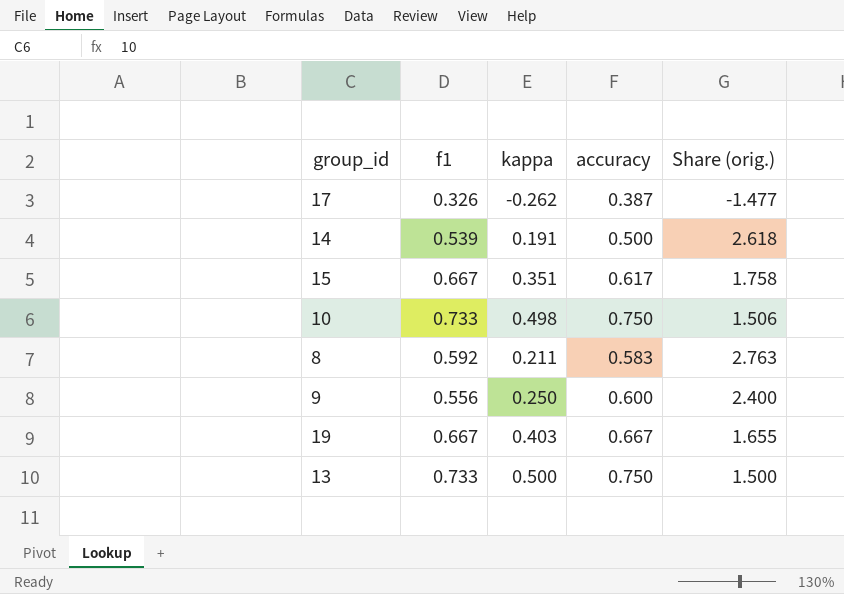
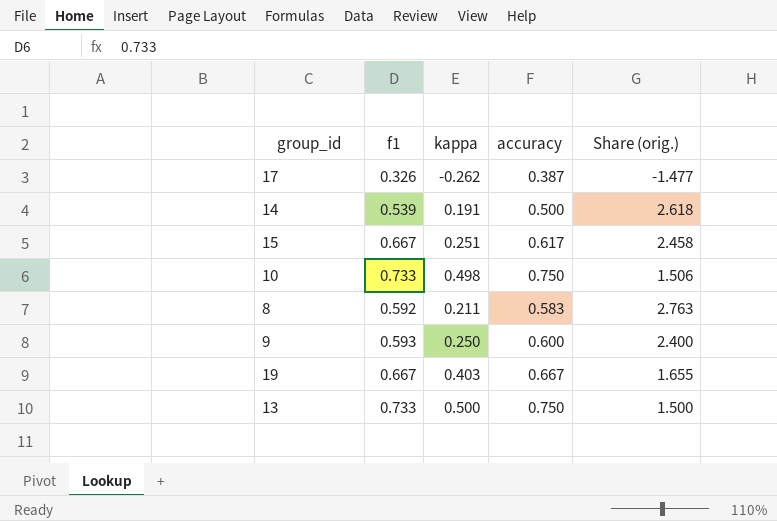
15 | kappa: 0.351 -> 0.251
15 | Share (orig.): 1.758 -> 2.458
9 | f1: 0.556 -> 0.593

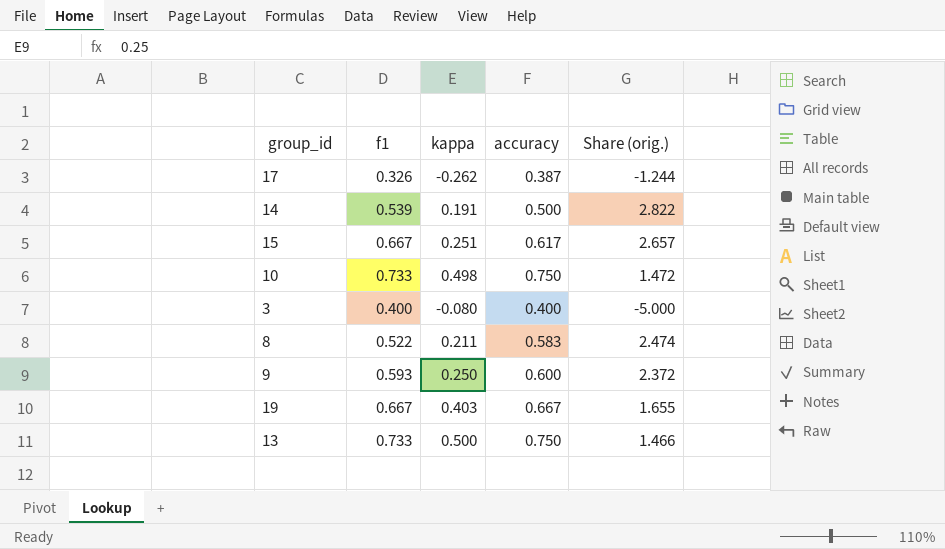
column Share (orig.) | formula: [accuracy] / [kappa] -> [f1] / [kappa]
row 3: none -> 0.400 | -0.080 | 0.400 | -5.000
8 | f1: 0.592 -> 0.522

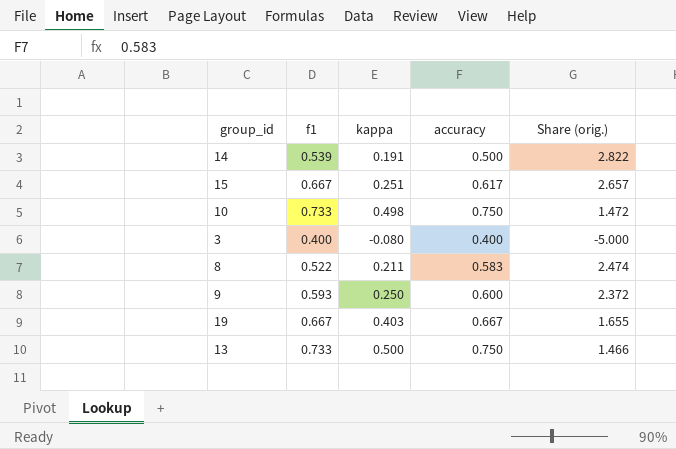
row 17: 0.326 | -0.262 | 0.387 | -1.244 -> none

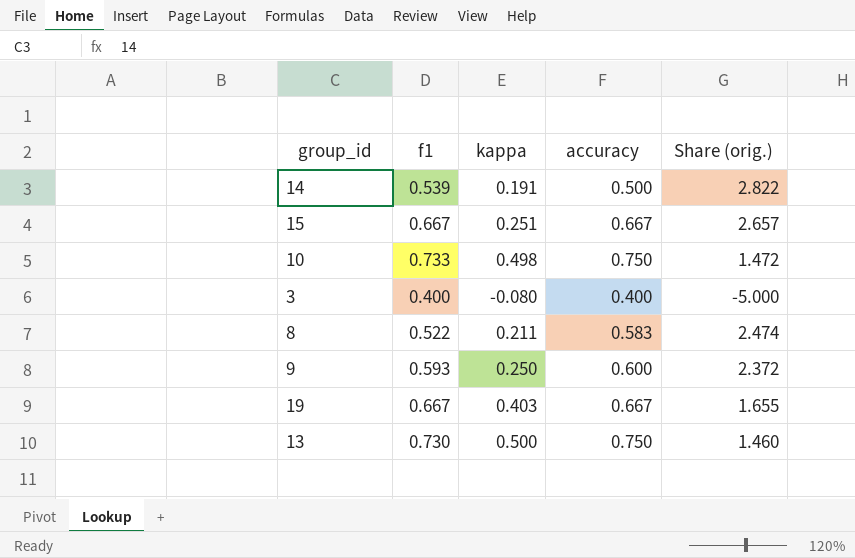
15 | accuracy: 0.617 -> 0.667
13 | f1: 0.733 -> 0.730
13 | Share (orig.): 1.466 -> 1.460

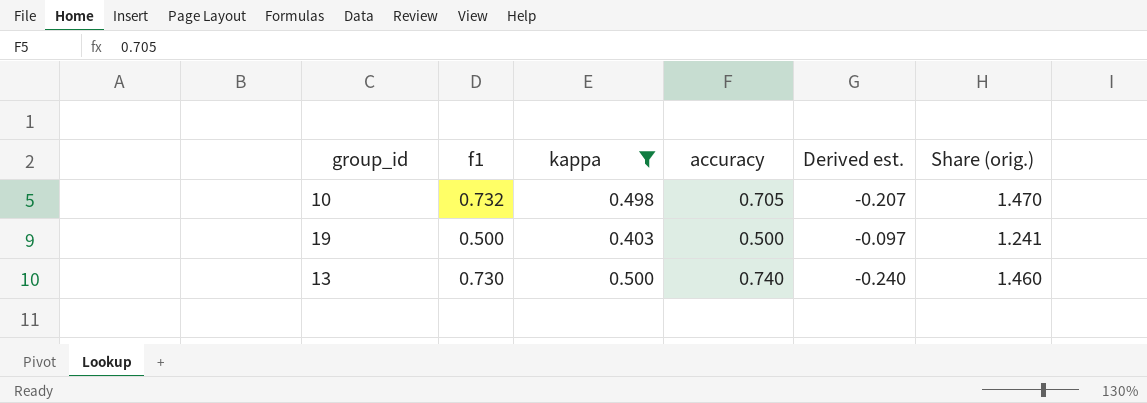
filter: none -> kappa >= 0.403
column Derived est. | formula: none -> [kappa] - [accuracy]
10 | f1: 0.733 -> 0.732
10 | accuracy: 0.750 -> 0.705
10 | Share (orig.): 1.472 -> 1.470
19 | f1: 0.667 -> 0.500
19 | accuracy: 0.667 -> 0.500
19 | Share (orig.): 1.655 -> 1.241
13 | accuracy: 0.750 -> 0.740

